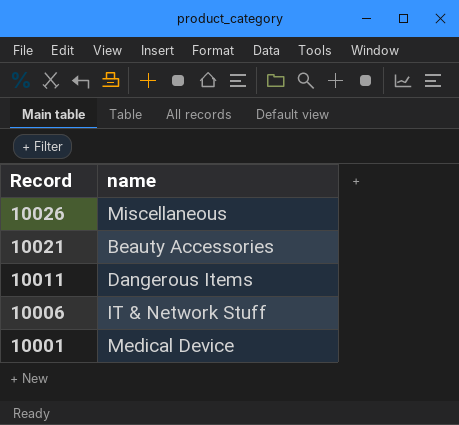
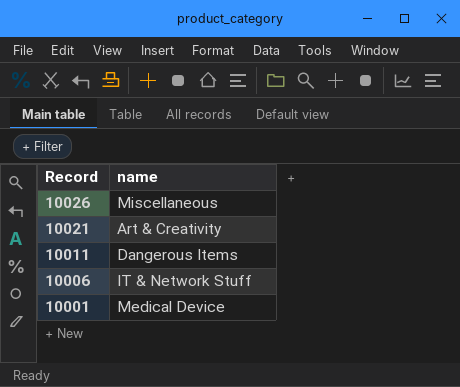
10021 | name: Beauty Accessories -> Art & Creativity

